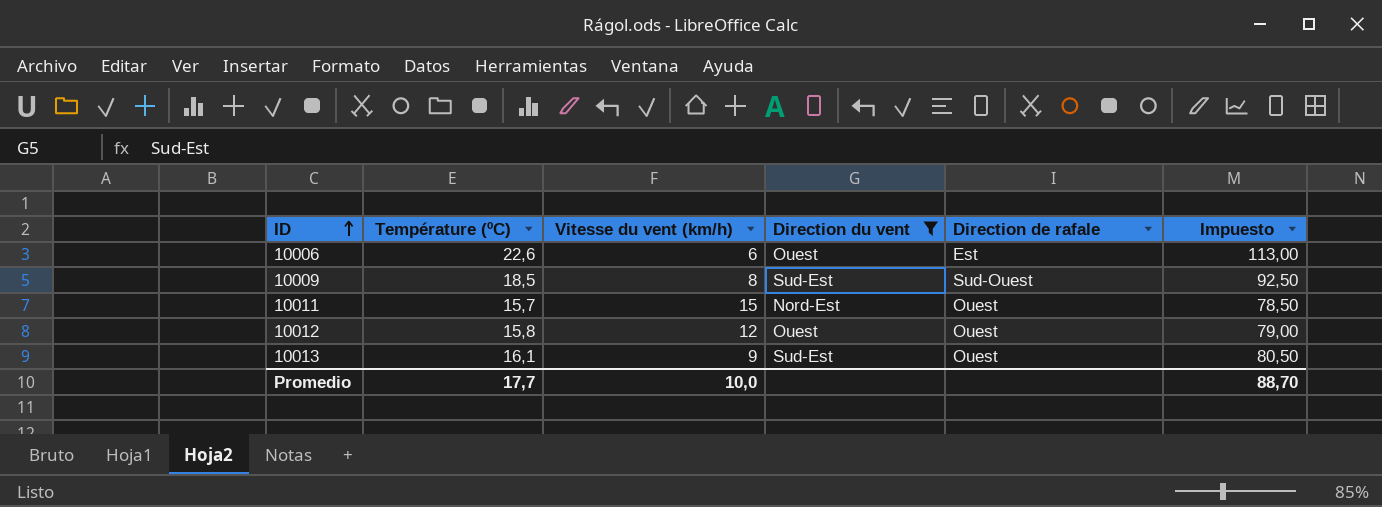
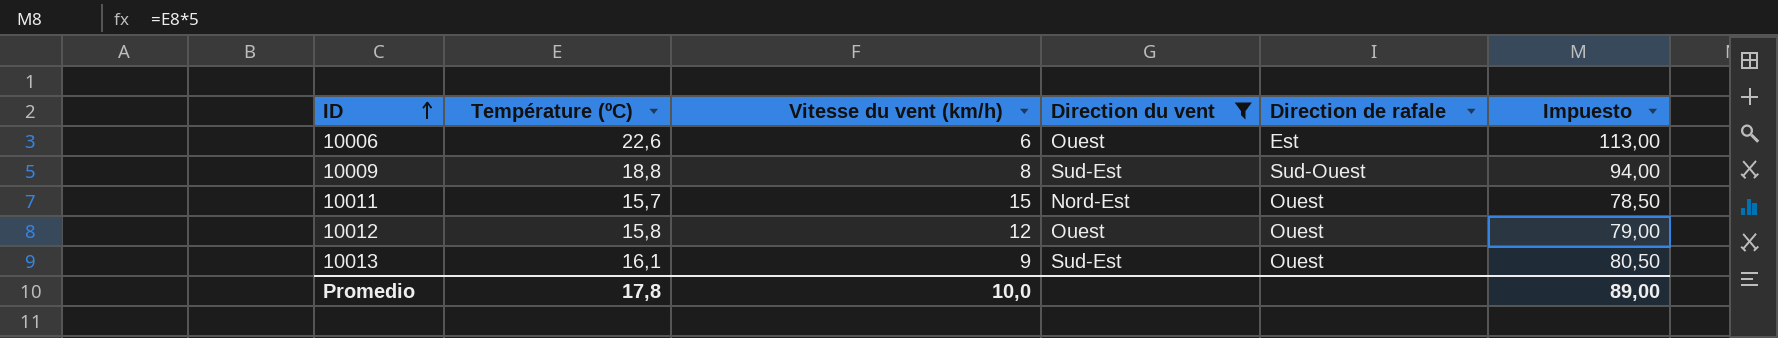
10009 | Température (ºC): 18,5 -> 18,8
10009 | Impuesto: 92,50 -> 94,00
Promedio | Température (ºC): 17,7 -> 17,8
Promedio | Impuesto: 88,70 -> 89,00

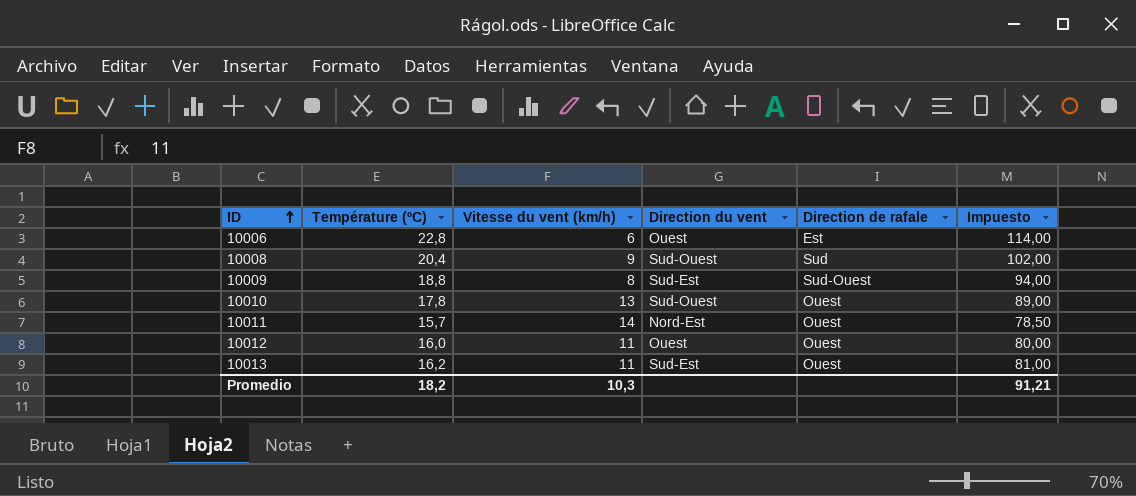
filter: Direction du vent != Sud-Ouest -> none
10006 | Température (ºC): 22,6 -> 22,8
10006 | Impuesto: 113,00 -> 114,00
10011 | Vitesse du vent (km/h): 15 -> 14
10012 | Température (ºC): 15,8 -> 16,0
10012 | Vitesse du vent (km/h): 12 -> 11
10012 | Impuesto: 79,00 -> 80,00
10013 | Température (ºC): 16,1 -> 16,2
10013 | Vitesse du vent (km/h): 9 -> 11
10013 | Impuesto: 80,50 -> 81,00
Promedio | Température (ºC): 17,8 -> 18,2
Promedio | Vitesse du vent (km/h): 10,0 -> 10,3
Promedio | Impuesto: 89,00 -> 91,21

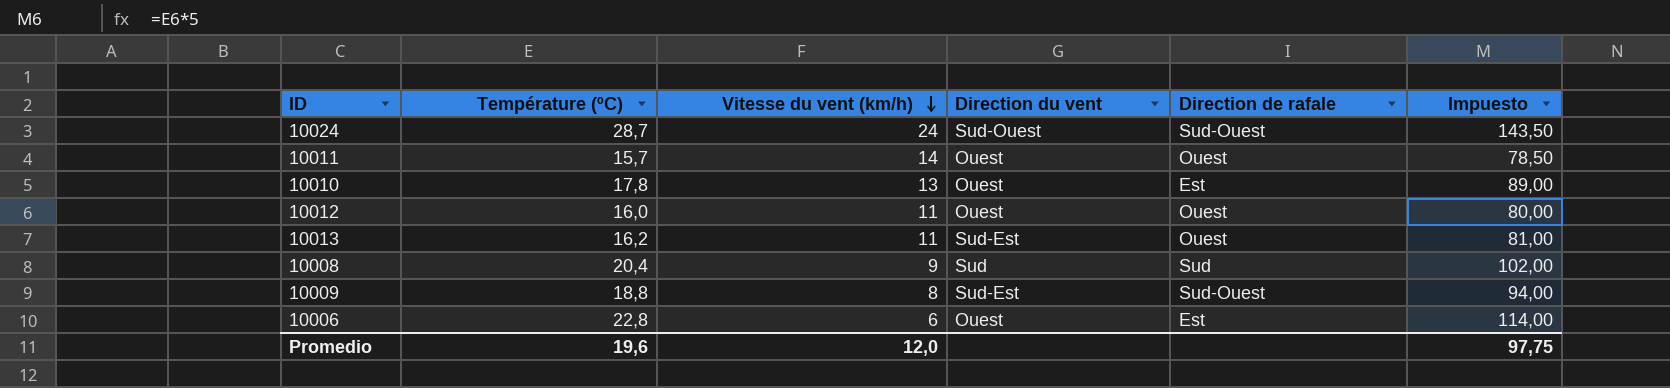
row order: ID ascending -> Vitesse du vent (km/h) descending
row 10024: none -> 28,7 | 24 | Sud-Ouest | Sud-Ouest | 143,50
10011 | Direction du vent: Nord-Est -> Ouest
10010 | Direction du vent: Sud-Ouest -> Ouest
10010 | Direction de rafale: Ouest -> Est
10008 | Direction du vent: Sud-Ouest -> Sud
Promedio | Température (ºC): 18,2 -> 19,6
Promedio | Vitesse du vent (km/h): 10,3 -> 12,0
Promedio | Impuesto: 91,21 -> 97,75

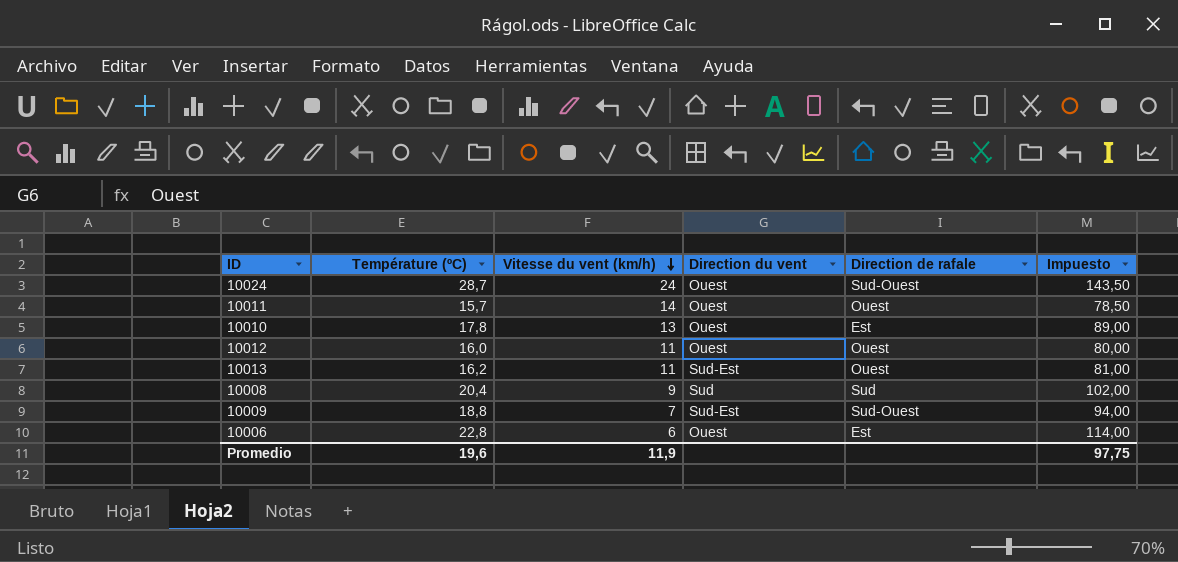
10024 | Direction du vent: Sud-Ouest -> Ouest
10009 | Vitesse du vent (km/h): 8 -> 7
Promedio | Vitesse du vent (km/h): 12,0 -> 11,9

